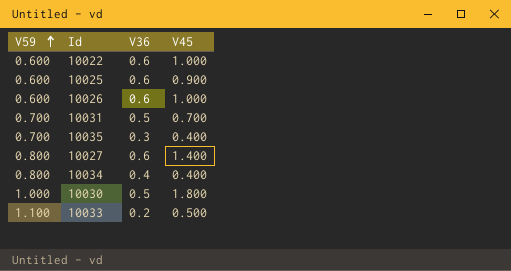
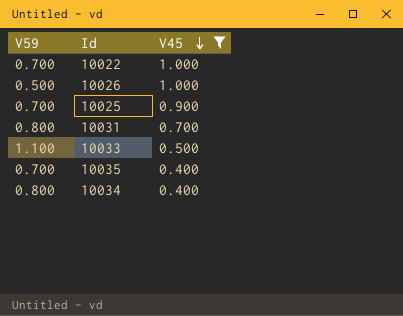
filter: none -> V45 <= 1.000
row order: V59 ascending -> V45 descending
column V36 | position: 3 -> none
10022 | V59: 0.600 -> 0.700
10026 | V59: 0.600 -> 0.500
10025 | V59: 0.600 -> 0.700
10031 | V59: 0.700 -> 0.800

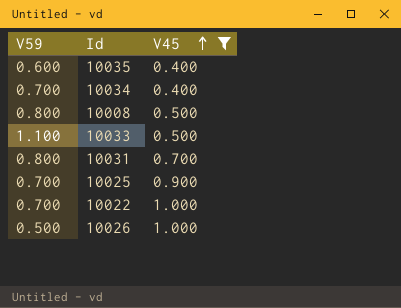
row order: V45 descending -> V45 ascending
10035 | V59: 0.700 -> 0.600
10034 | V59: 0.800 -> 0.700
row 10008: none -> 0.800 | 0.500

